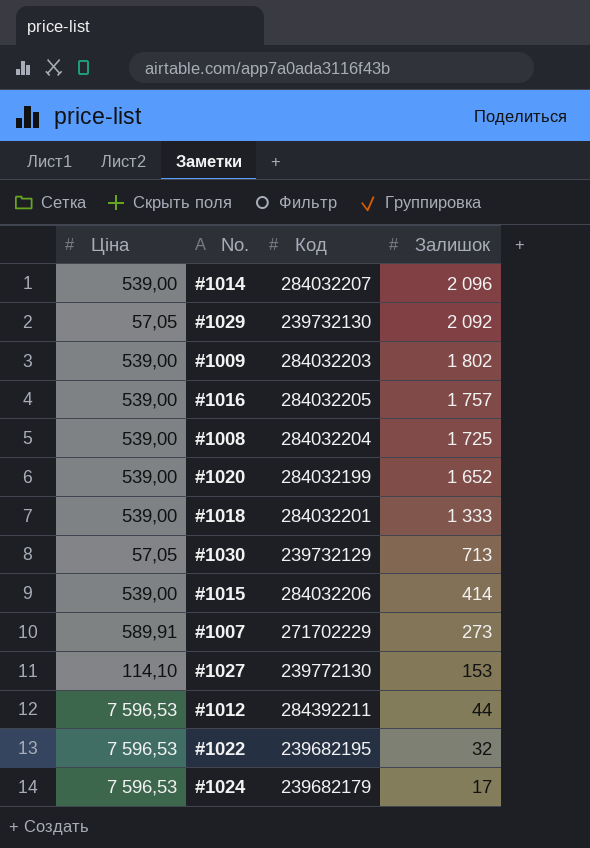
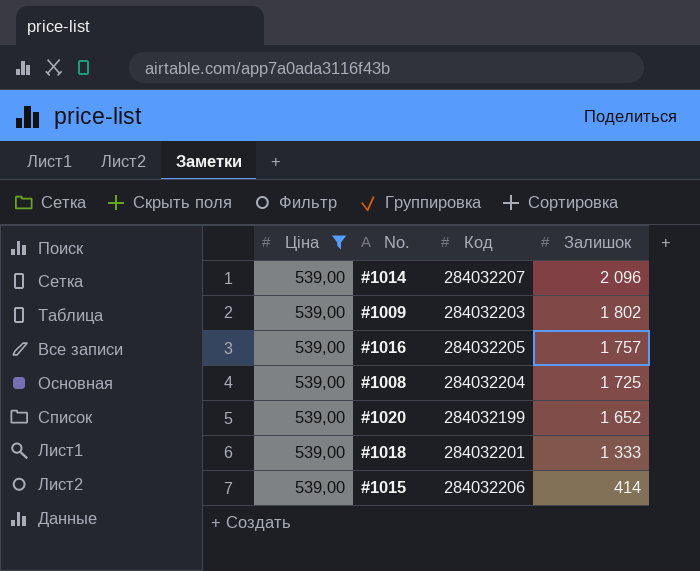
filter: none -> Ціна = 539,00

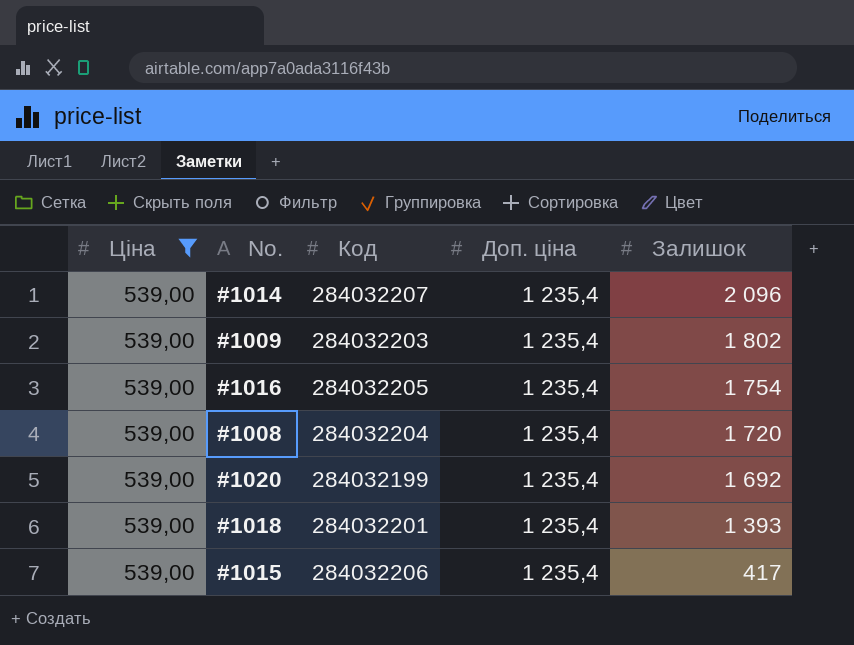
column Доп. ціна | position: none -> 4
#1016 | Залишок: 1 757 -> 1 754
#1008 | Залишок: 1 725 -> 1 720
#1020 | Залишок: 1 652 -> 1 692
#1018 | Залишок: 1 333 -> 1 393
#1015 | Залишок: 414 -> 417

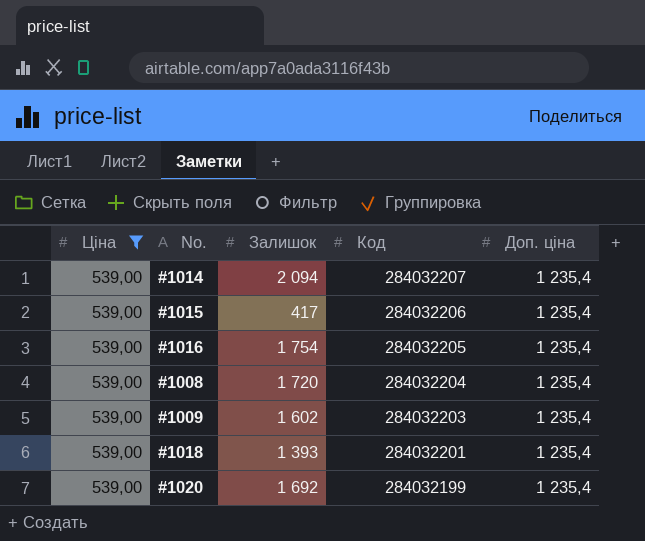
row order: Залишок descending -> Код descending
column Залишок | position: 5 -> 3
#1014 | Залишок: 2 096 -> 2 094
#1009 | Залишок: 1 802 -> 1 602

